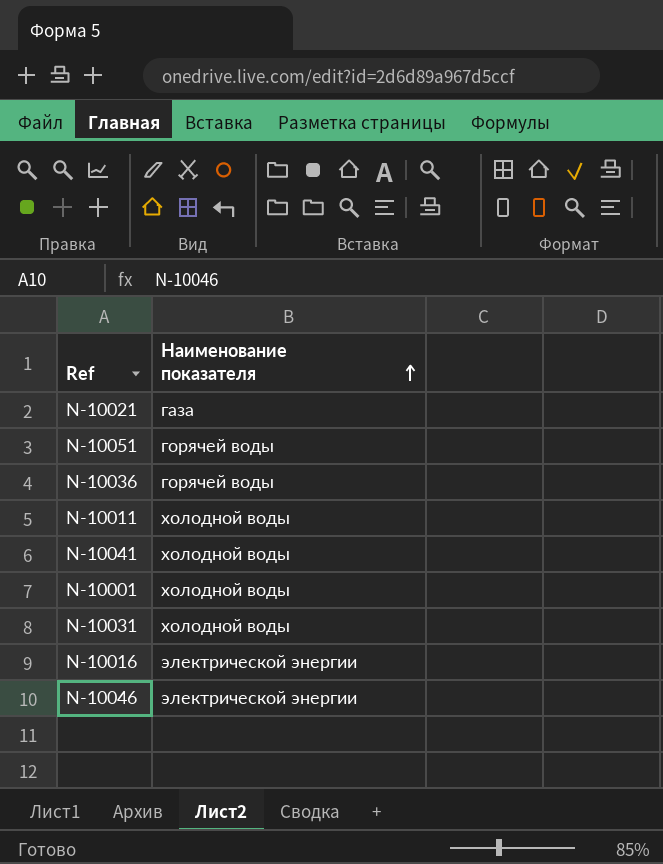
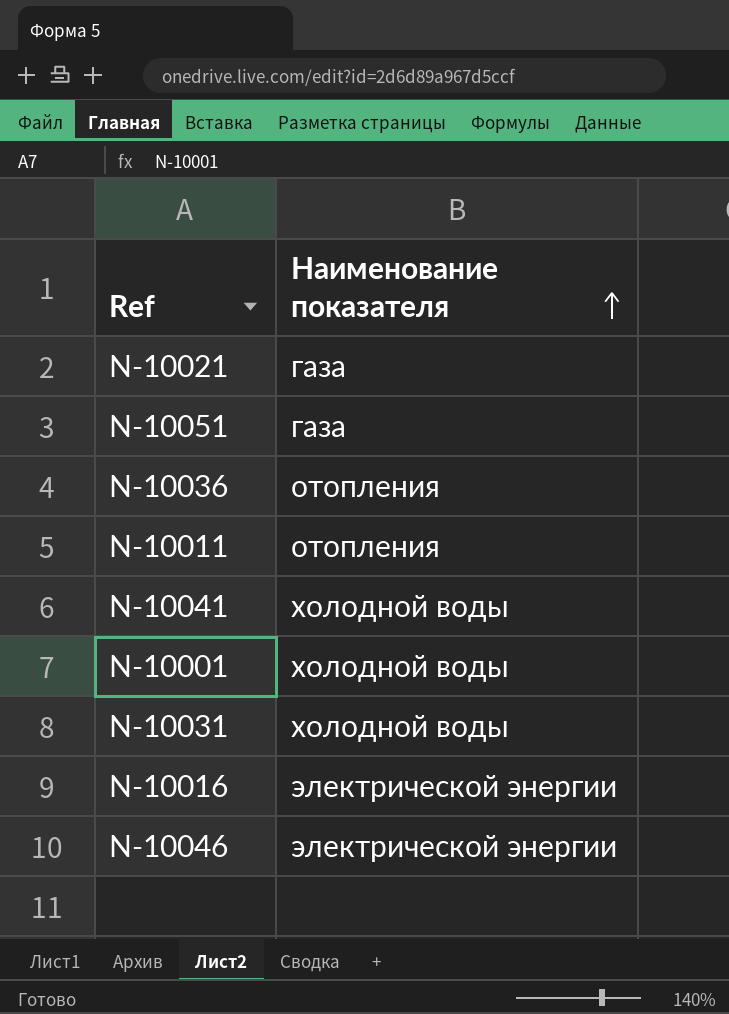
N-10051 | Наименование показателя: горячей воды -> газа
N-10036 | Наименование показателя: горячей воды -> отопления
N-10011 | Наименование показателя: холодной воды -> отопления

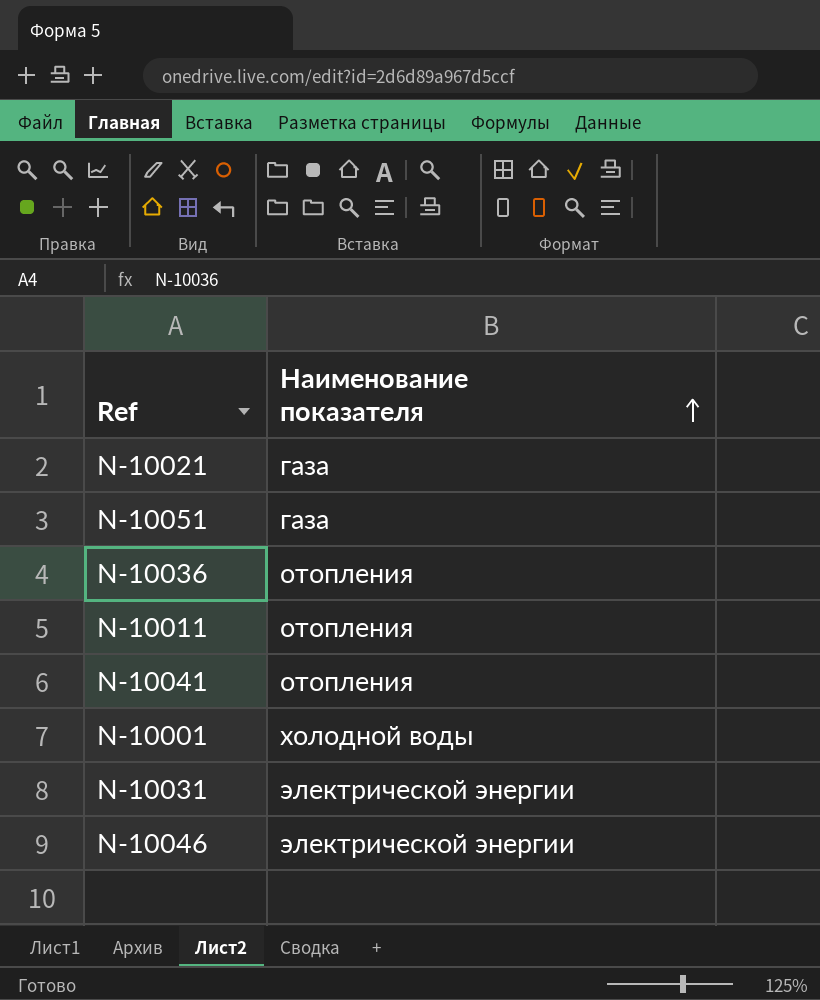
row N-10016: электрической энергии -> none
N-10041 | Наименование показателя: холодной воды -> отопления
N-10031 | Наименование показателя: холодной воды -> электрической энергии

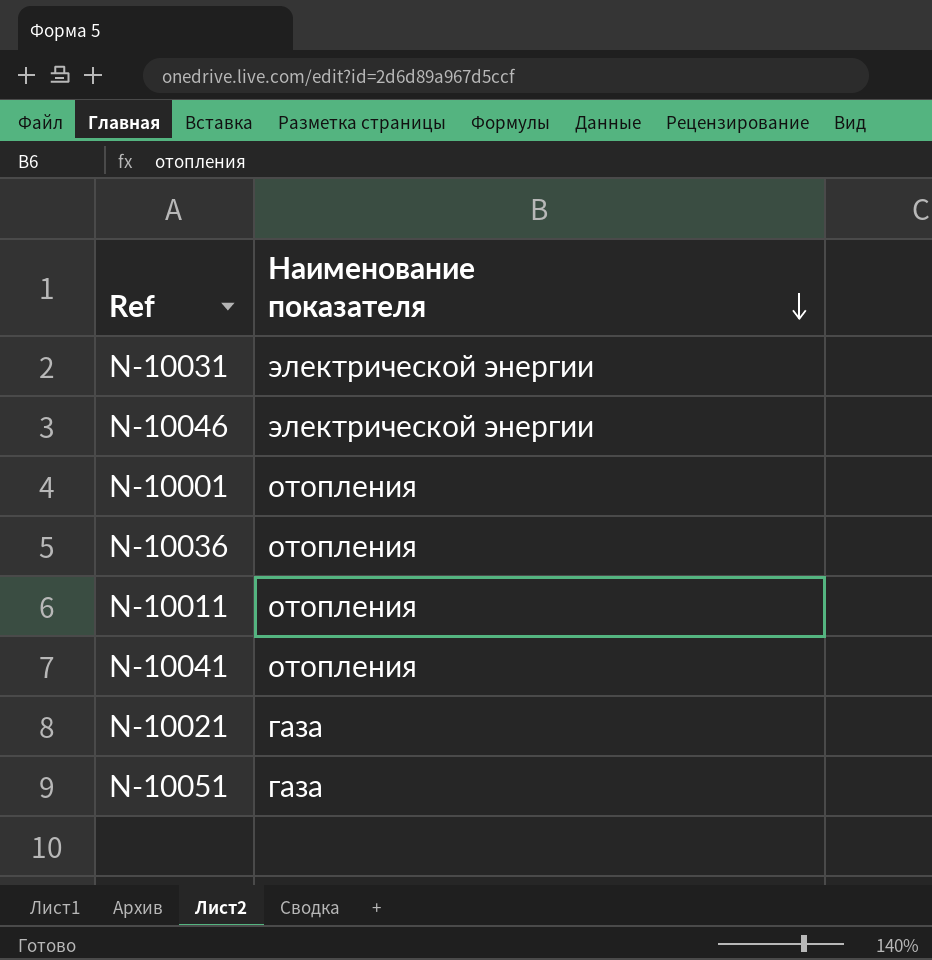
row order: Наименование показателя ascending -> Наименование показателя descending
N-10001 | Наименование показателя: холодной воды -> отопления

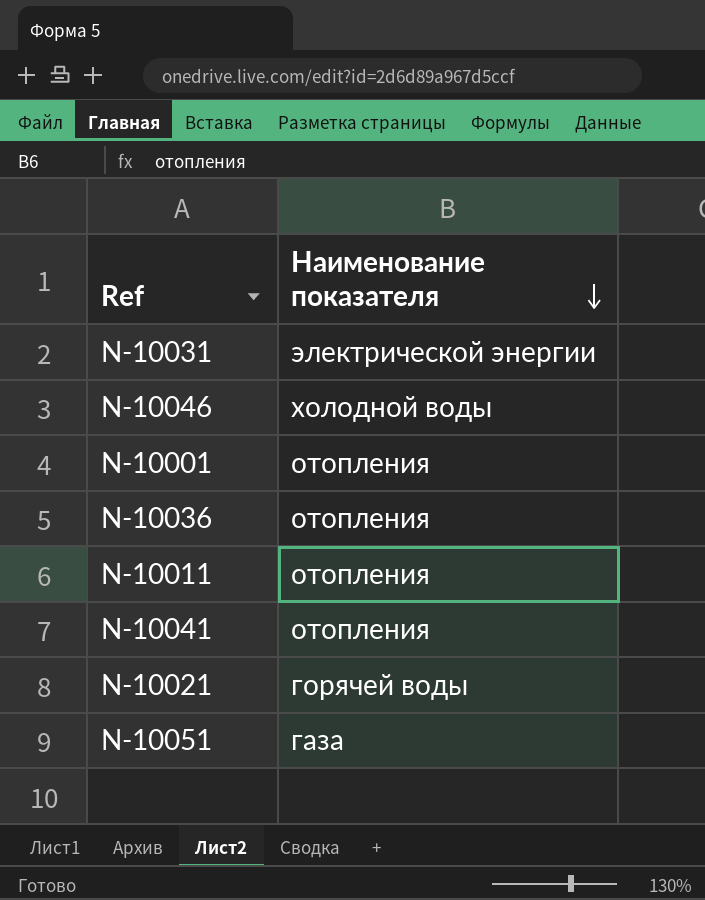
N-10046 | Наименование показателя: электрической энергии -> холодной воды
N-10021 | Наименование показателя: газа -> горячей воды

